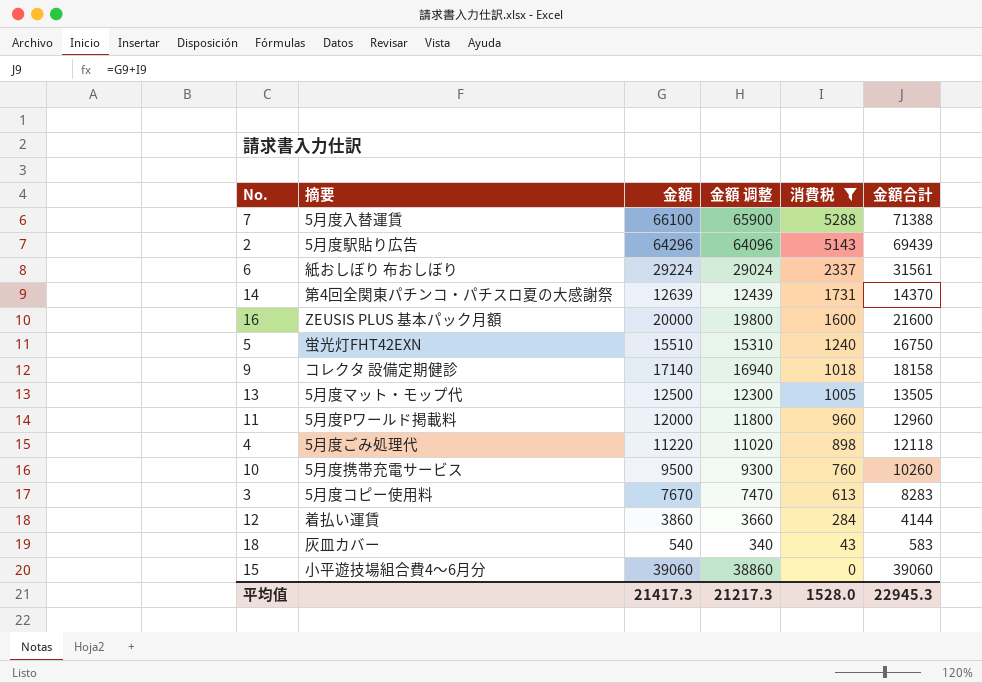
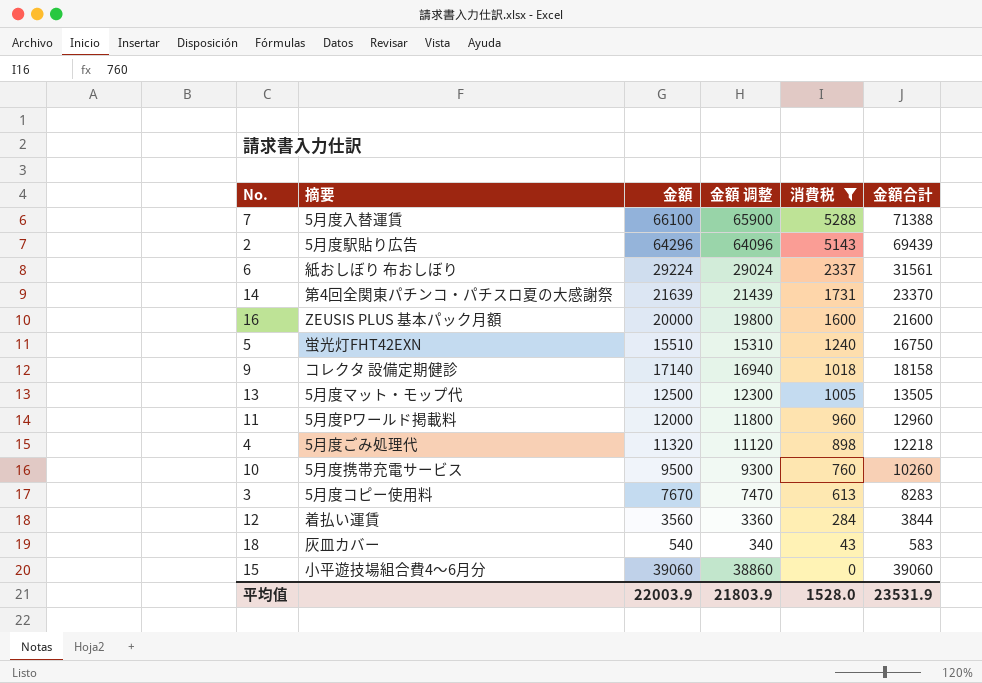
14 | 金額: 12639 -> 21639
14 | 金額 调整: 12439 -> 21439
14 | 金額合計: 14370 -> 23370
4 | 金額: 11220 -> 11320
4 | 金額 调整: 11020 -> 11120
4 | 金額合計: 12118 -> 12218
12 | 金額: 3860 -> 3560
12 | 金額 调整: 3660 -> 3360
12 | 金額合計: 4144 -> 3844
平均值 | 金額: 21417.3 -> 22003.9
平均值 | 金額 调整: 21217.3 -> 21803.9
平均值 | 金額合計: 22945.3 -> 23531.9

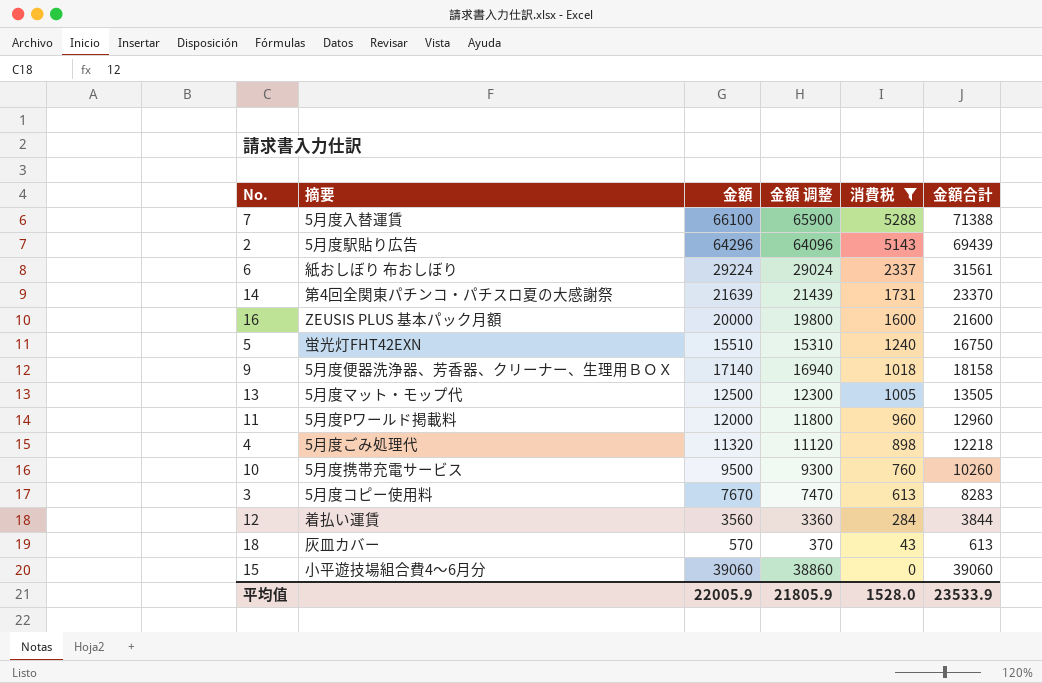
9 | 摘要: コレクタ 設備定期健診 -> 5月度便器洗浄器、芳香器、クリーナー、生理用ＢＯＸ
18 | 金額: 540 -> 570
18 | 金額 调整: 340 -> 370
18 | 金額合計: 583 -> 613
平均值 | 金額: 22003.9 -> 22005.9
平均值 | 金額 调整: 21803.9 -> 21805.9
平均值 | 金額合計: 23531.9 -> 23533.9

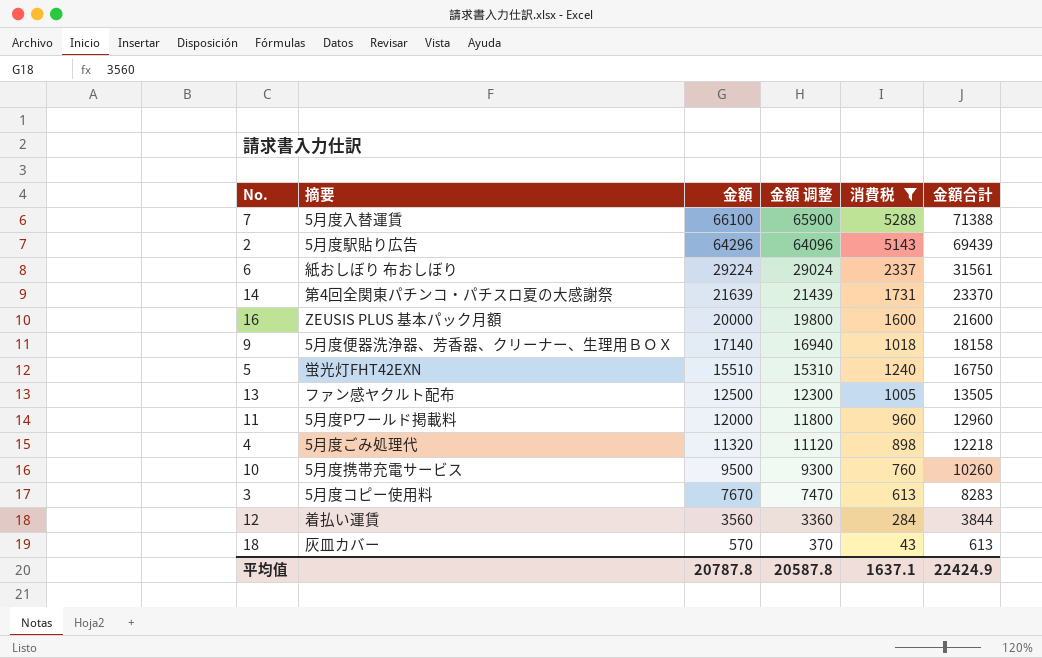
row order: 消費税 descending -> 金額 descending
row 15: 小平遊技場組合費4～6月分 | 39060 | 38860 | 0 | 39060 -> none
13 | 摘要: 5月度マット・モップ代 -> ファン感ヤクルト配布
平均值 | 金額: 22005.9 -> 20787.8
平均值 | 金額 调整: 21805.9 -> 20587.8
平均值 | 消費税: 1528.0 -> 1637.1
平均值 | 金額合計: 23533.9 -> 22424.9

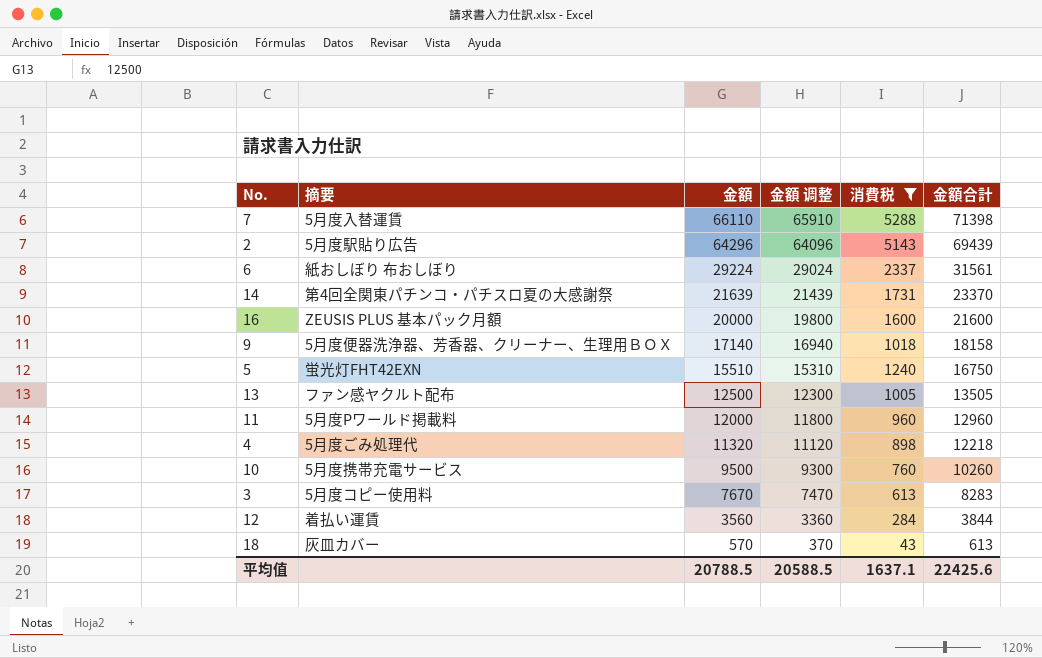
7 | 金額: 66100 -> 66110
7 | 金額 调整: 65900 -> 65910
7 | 金額合計: 71388 -> 71398
平均值 | 金額: 20787.8 -> 20788.5
平均值 | 金額 调整: 20587.8 -> 20588.5
平均值 | 金額合計: 22424.9 -> 22425.6

